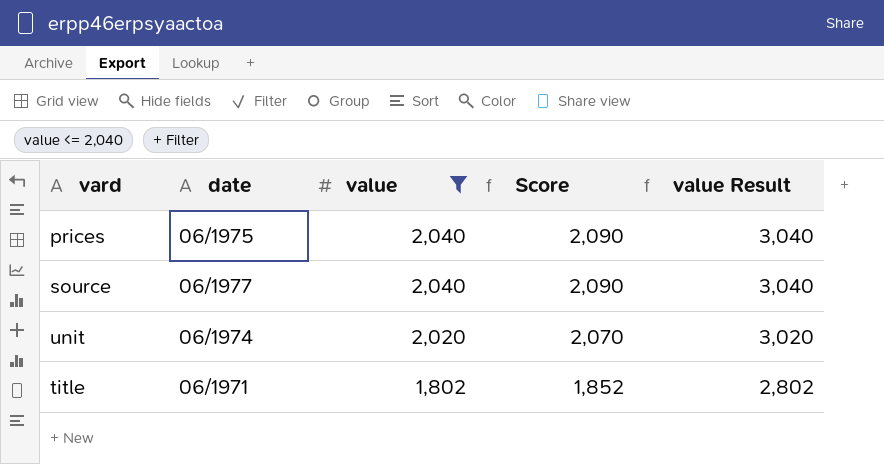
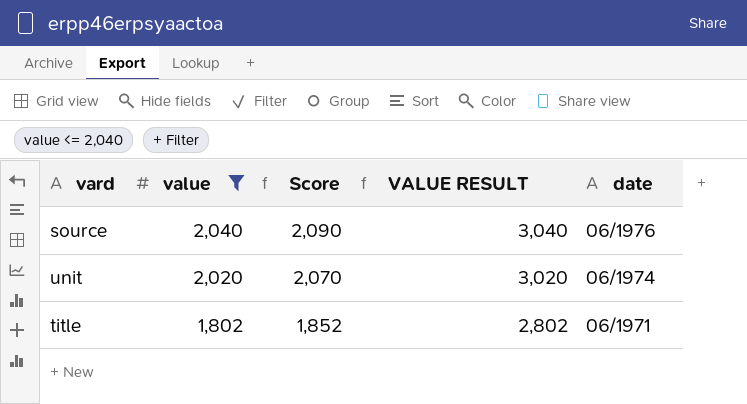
column name: value Result -> VALUE RESULT
column date | position: 2 -> 5
row prices: 06/1975 | 2,040 | 2,090 | 3,040 -> none
source | date: 06/1977 -> 06/1976

